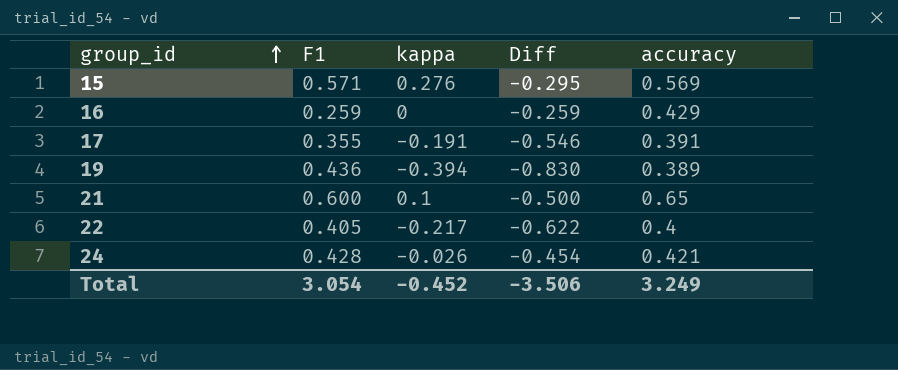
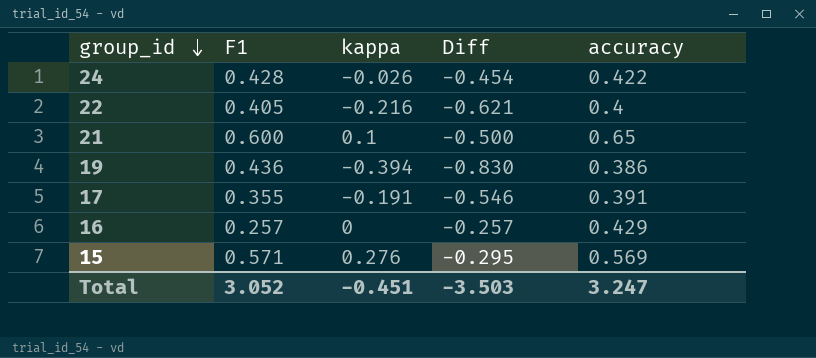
row order: group_id ascending -> group_id descending
24 | accuracy: 0.421 -> 0.422
22 | kappa: -0.217 -> -0.216
22 | Diff: -0.622 -> -0.621
19 | accuracy: 0.389 -> 0.386
16 | F1: 0.259 -> 0.257
16 | Diff: -0.259 -> -0.257
Total | F1: 3.054 -> 3.052
Total | kappa: -0.452 -> -0.451
Total | Diff: -3.506 -> -3.503
Total | accuracy: 3.249 -> 3.247

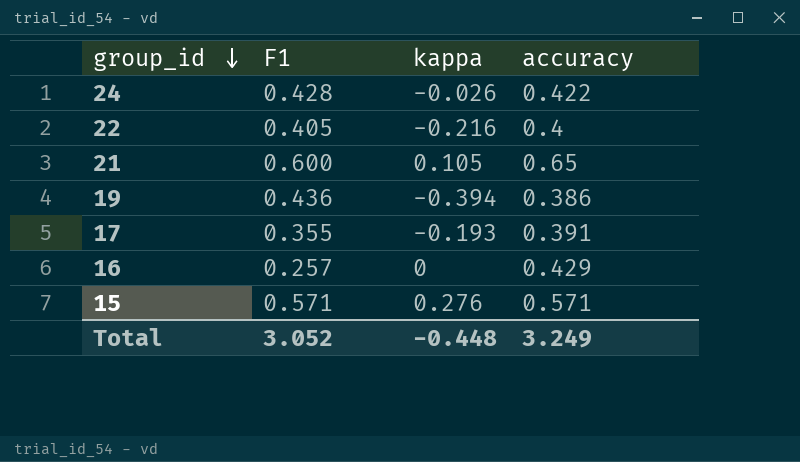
column Diff | formula: [kappa] - [F1] -> none
21 | kappa: 0.1 -> 0.105
17 | kappa: -0.191 -> -0.193
15 | accuracy: 0.569 -> 0.571
Total | kappa: -0.451 -> -0.448
Total | accuracy: 3.247 -> 3.249

